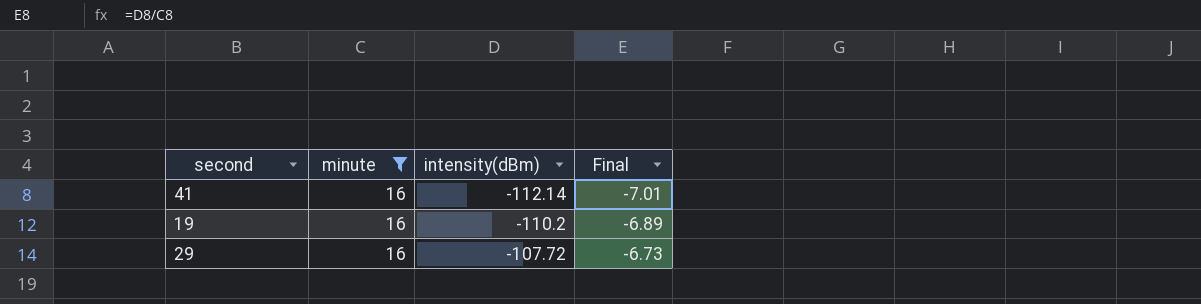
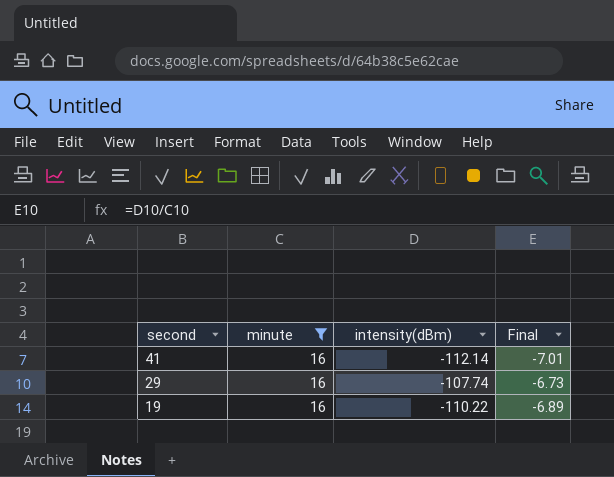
row order: intensity(dBm) ascending -> second descending
29 | intensity(dBm): -107.72 -> -107.74
19 | intensity(dBm): -110.2 -> -110.22

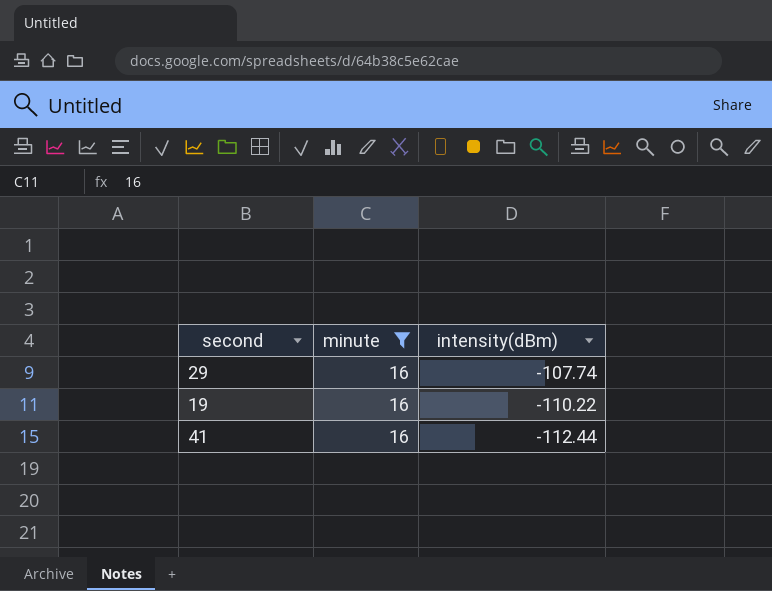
row order: second descending -> intensity(dBm) descending
column Final | formula: [intensity(dBm)] / [minute] -> none
41 | intensity(dBm): -112.14 -> -112.44

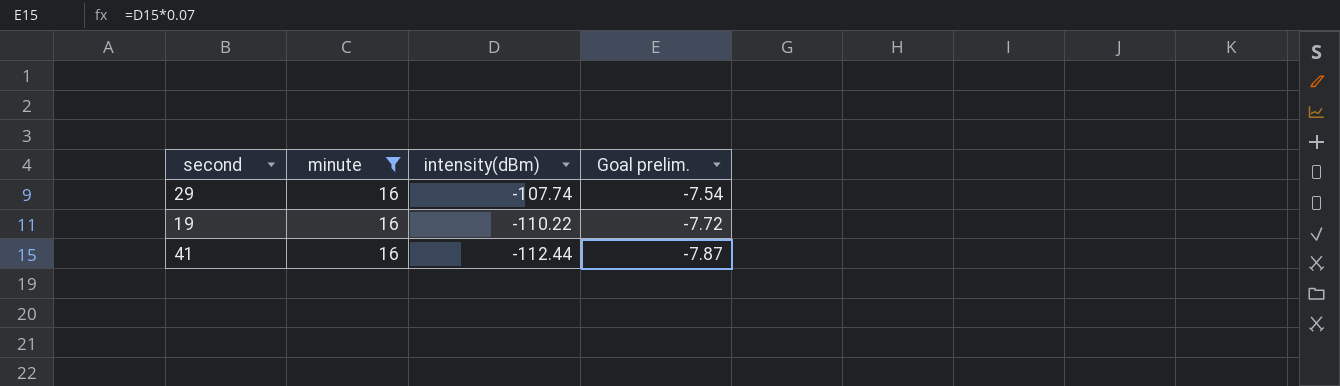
column Goal prelim. | formula: none -> [intensity(dBm)] * 0.07

